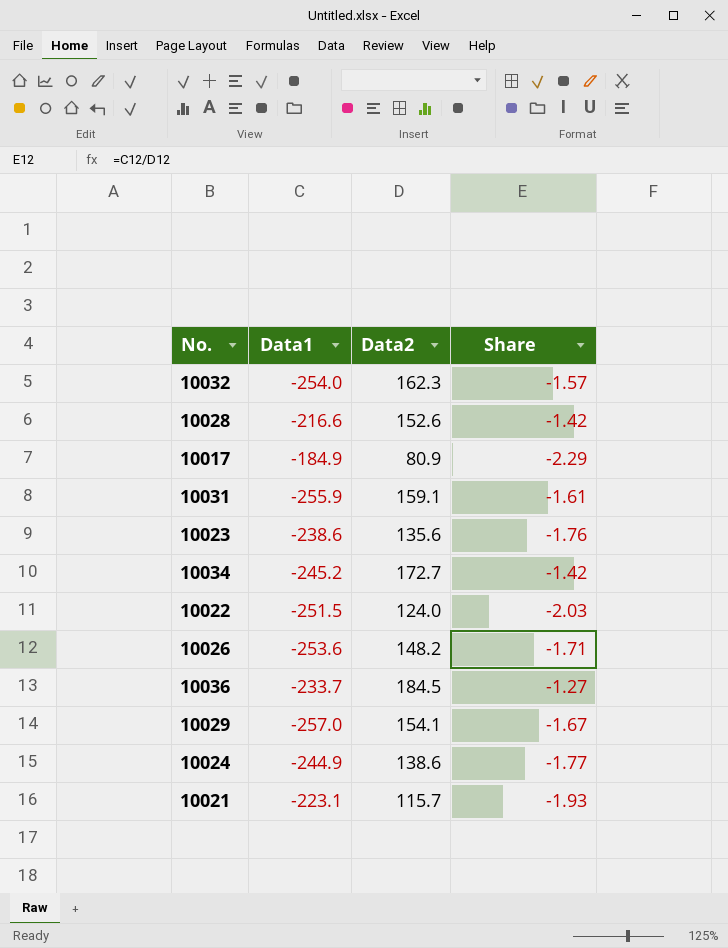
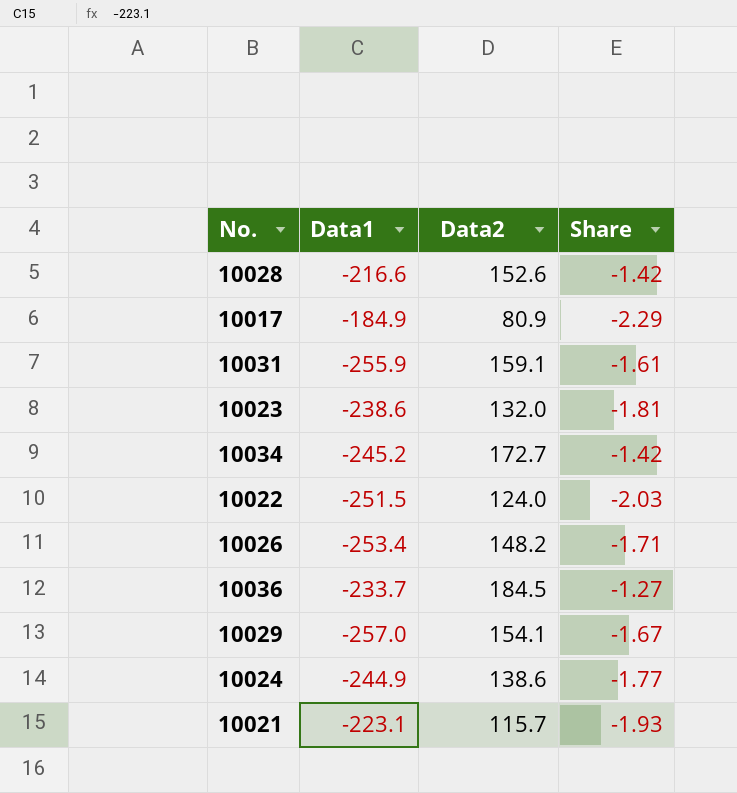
row 10032: -254.0 | 162.3 | -1.57 -> none
10023 | Data2: 135.6 -> 132.0
10023 | Share: -1.76 -> -1.81
10026 | Data1: -253.6 -> -253.4

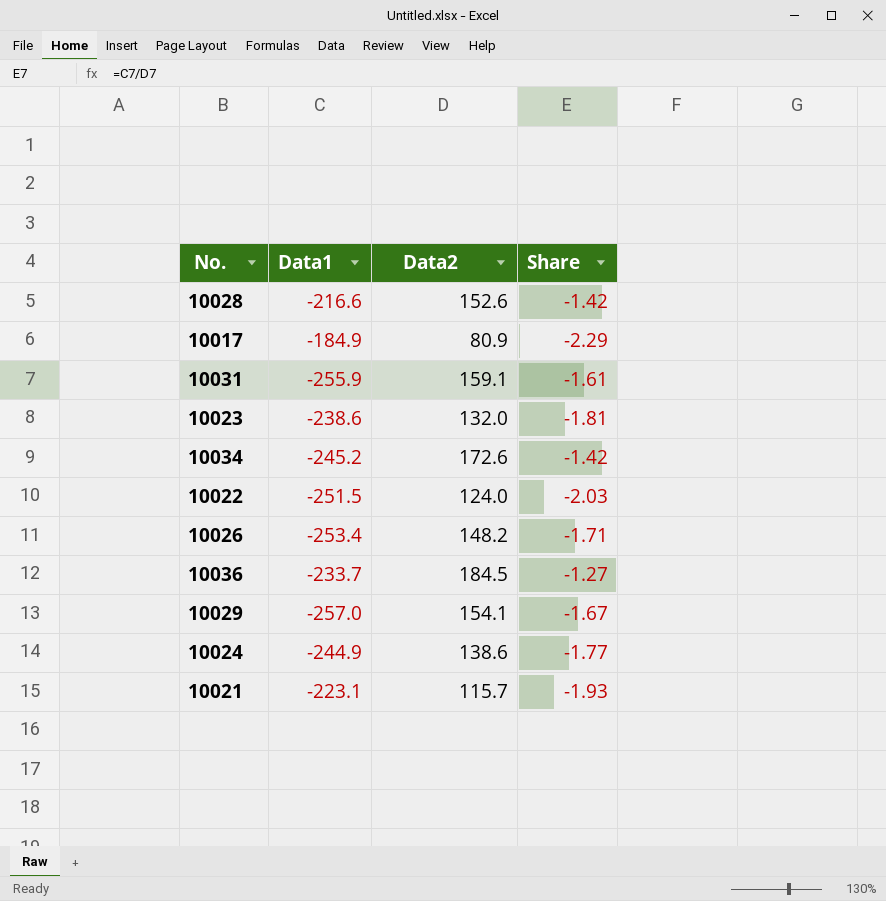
10034 | Data2: 172.7 -> 172.6

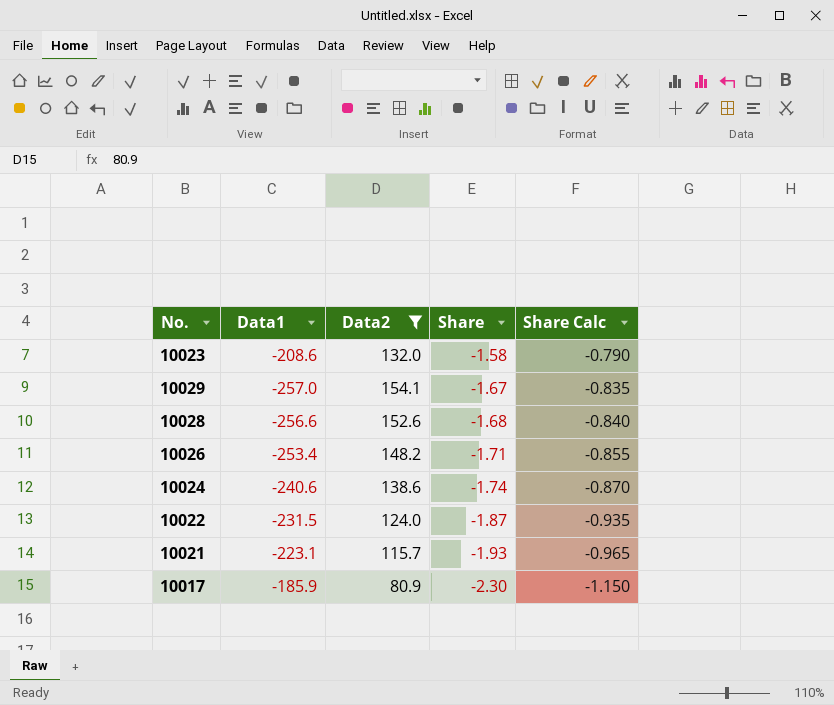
filter: none -> Data2 <= 154.1
row order: none -> Share descending
column Share Calc | formula: none -> [Share] * 0.5
10023 | Data1: -238.6 -> -208.6
10023 | Share: -1.81 -> -1.58
10028 | Data1: -216.6 -> -256.6
10028 | Share: -1.42 -> -1.68
10024 | Data1: -244.9 -> -240.6
10024 | Share: -1.77 -> -1.74
10022 | Data1: -251.5 -> -231.5
10022 | Share: -2.03 -> -1.87
10017 | Data1: -184.9 -> -185.9
10017 | Share: -2.29 -> -2.30

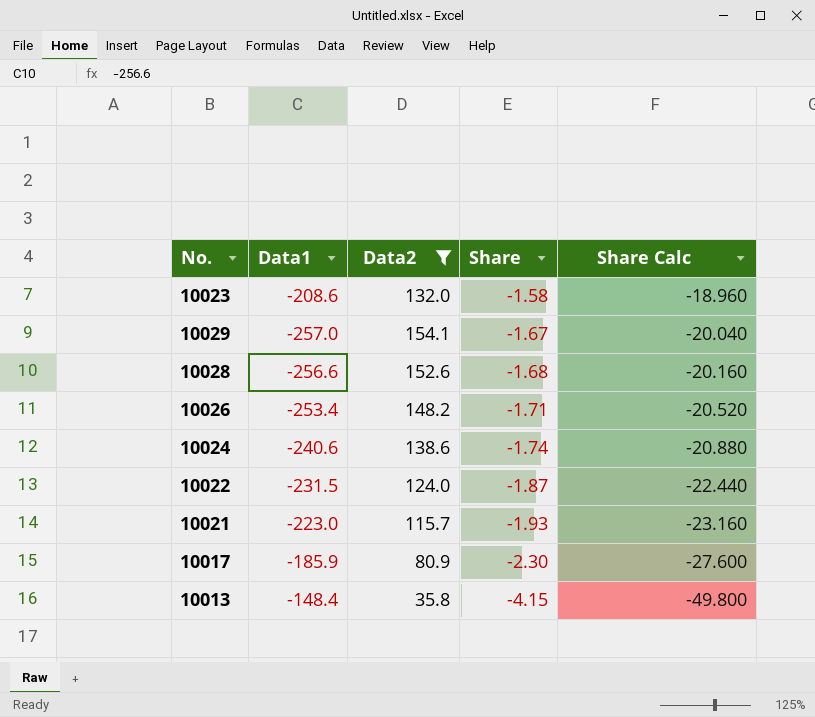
column Share Calc | formula: [Share] * 0.5 -> [Share] * 12
10021 | Data1: -223.1 -> -223.0
row 10013: none -> -148.4 | 35.8 | -4.15 | -49.800

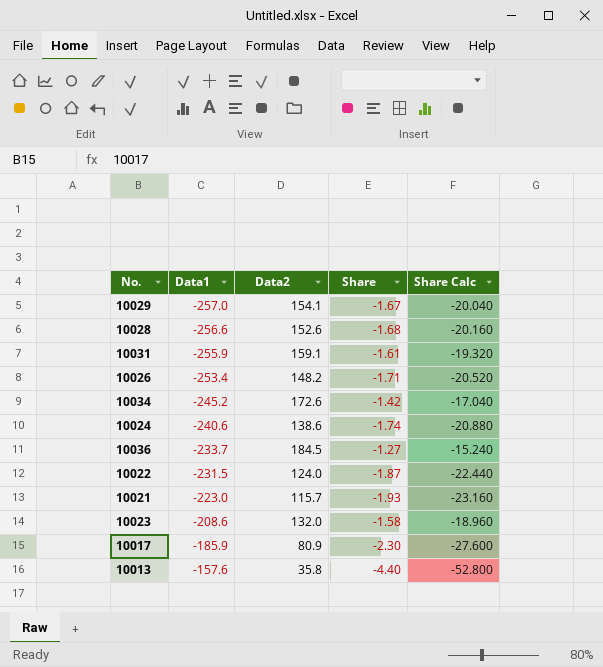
filter: Data2 <= 154.1 -> none
row order: Share descending -> Data1 ascending
10013 | Data1: -148.4 -> -157.6
10013 | Share: -4.15 -> -4.40
10013 | Share Calc: -49.800 -> -52.800

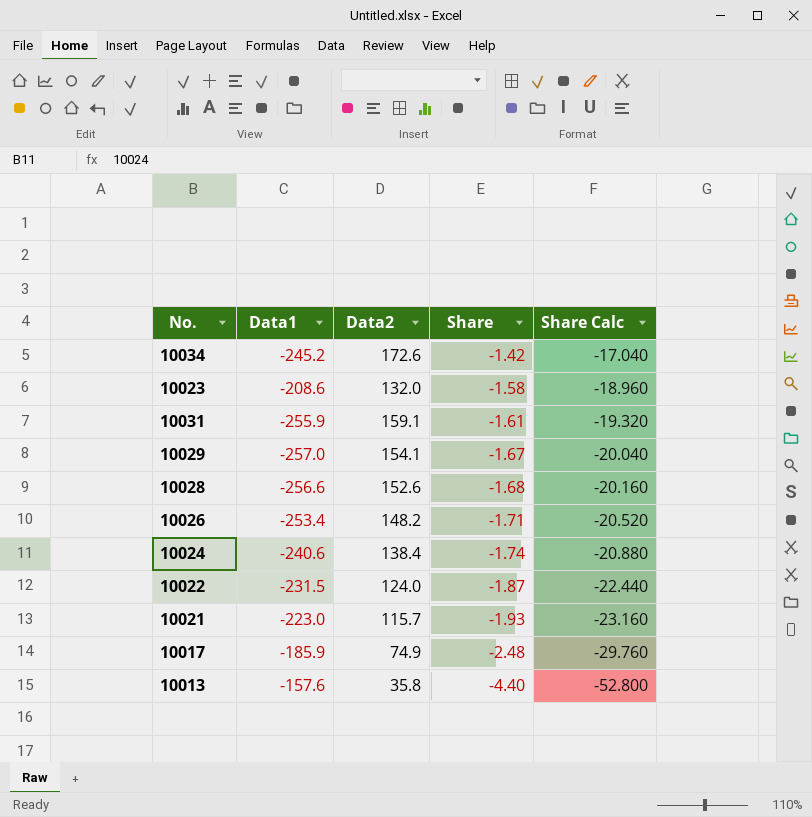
row order: Data1 ascending -> Share descending
row 10036: -233.7 | 184.5 | -1.27 | -15.240 -> none
10024 | Data2: 138.6 -> 138.4
10017 | Data2: 80.9 -> 74.9
10017 | Share: -2.30 -> -2.48
10017 | Share Calc: -27.600 -> -29.760

